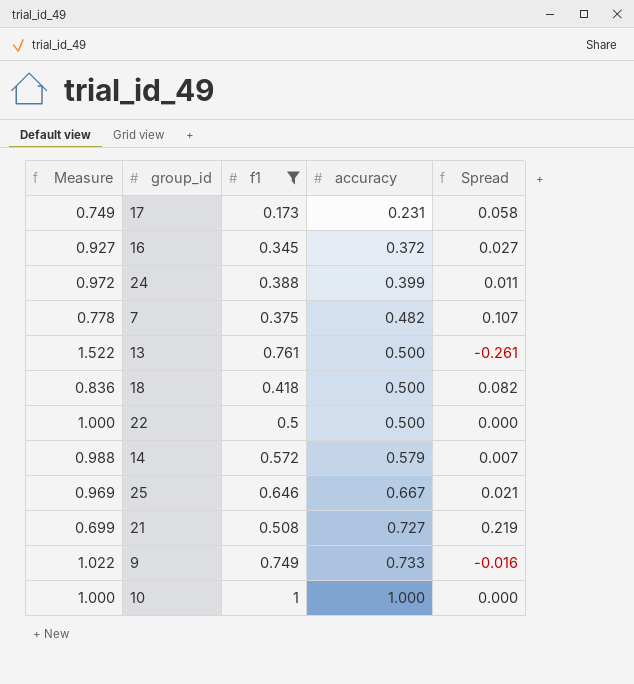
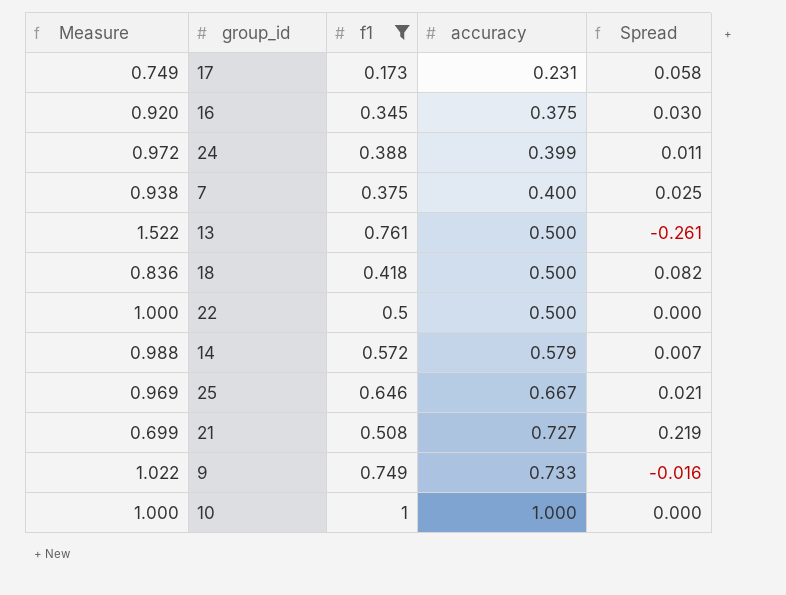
16 | Measure: 0.927 -> 0.920
16 | accuracy: 0.372 -> 0.375
16 | Spread: 0.027 -> 0.030
7 | Measure: 0.778 -> 0.938
7 | accuracy: 0.482 -> 0.400
7 | Spread: 0.107 -> 0.025

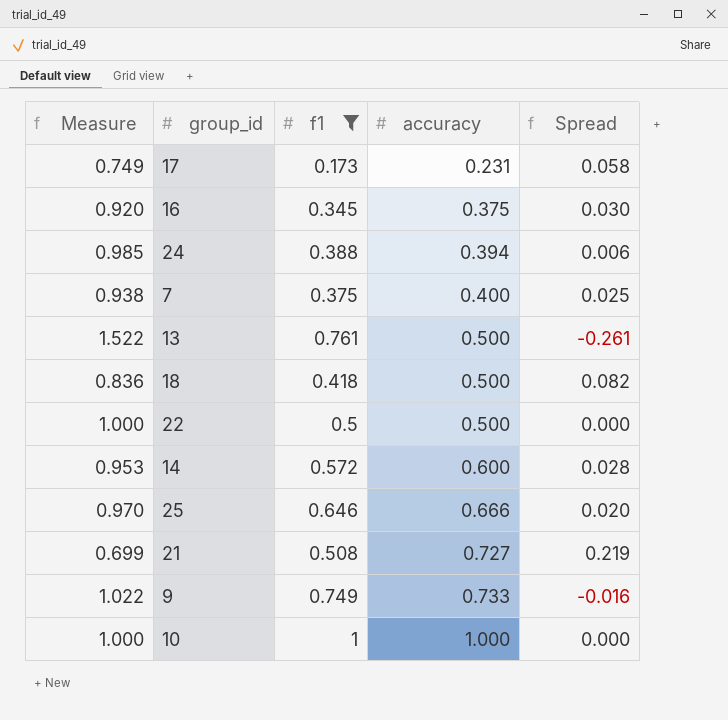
24 | Measure: 0.972 -> 0.985
24 | accuracy: 0.399 -> 0.394
24 | Spread: 0.011 -> 0.006
14 | Measure: 0.988 -> 0.953
14 | accuracy: 0.579 -> 0.600
14 | Spread: 0.007 -> 0.028
25 | Measure: 0.969 -> 0.970
25 | accuracy: 0.667 -> 0.666
25 | Spread: 0.021 -> 0.020

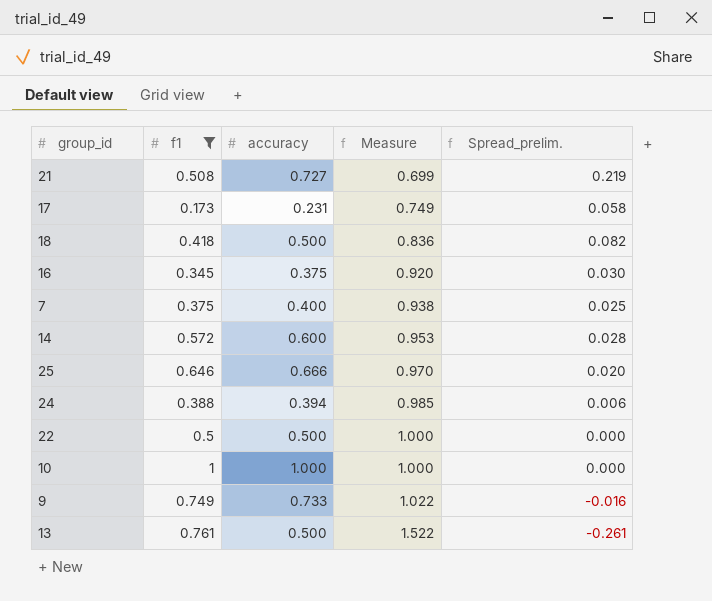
row order: accuracy ascending -> Measure ascending
column Measure | position: 1 -> 4
column name: Spread -> Spread_prelim.

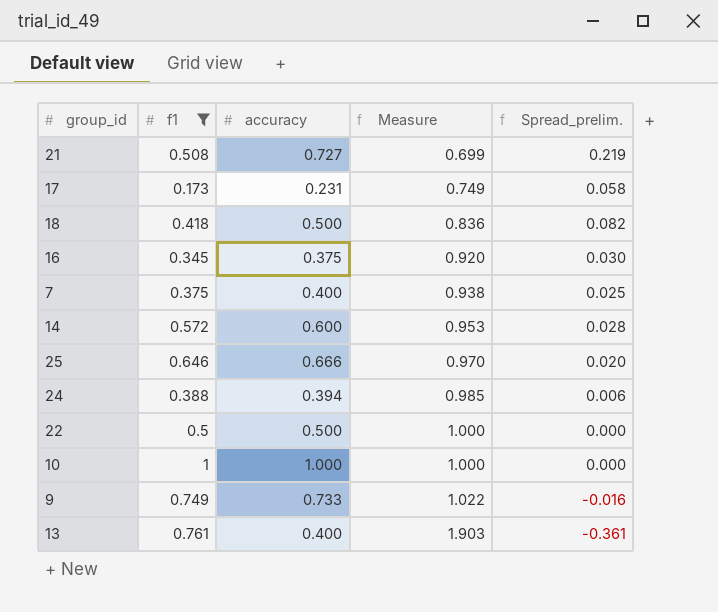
13 | accuracy: 0.500 -> 0.400
13 | Measure: 1.522 -> 1.903
13 | Spread_prelim.: -0.261 -> -0.361

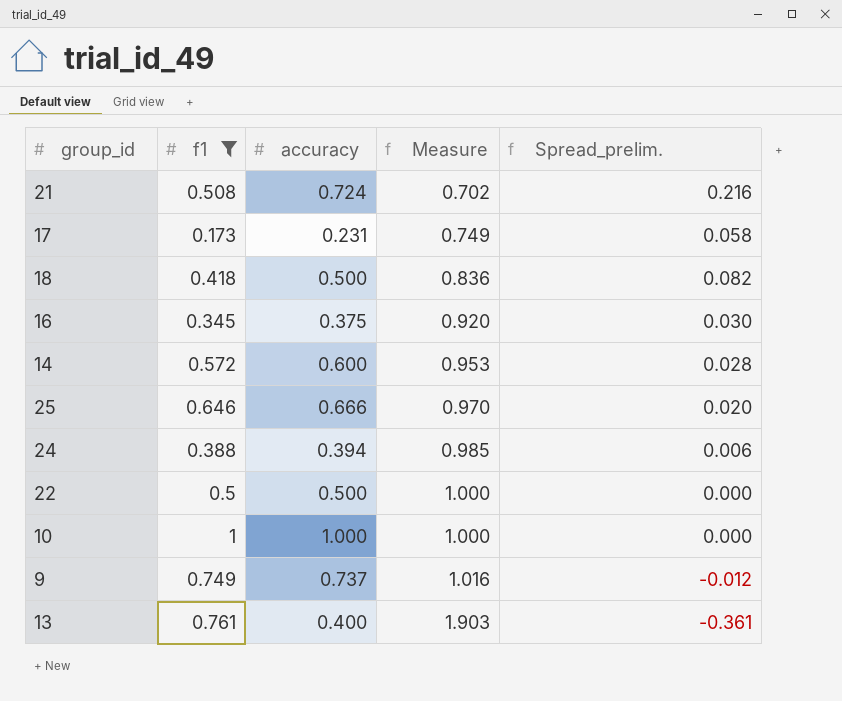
row 7: 0.375 | 0.400 | 0.938 | 0.025 -> none
21 | accuracy: 0.727 -> 0.724
21 | Measure: 0.699 -> 0.702
21 | Spread_prelim.: 0.219 -> 0.216
9 | accuracy: 0.733 -> 0.737
9 | Measure: 1.022 -> 1.016
9 | Spread_prelim.: -0.016 -> -0.012

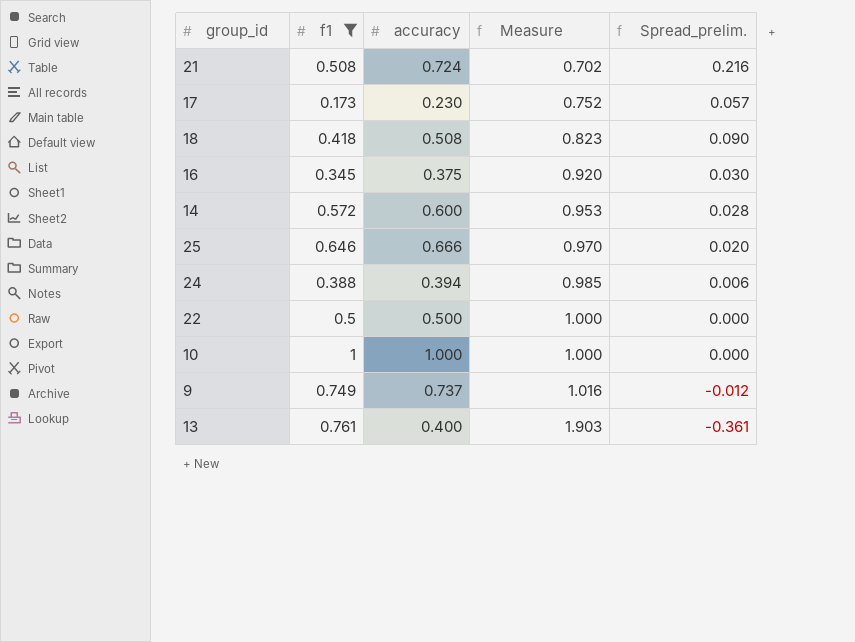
17 | accuracy: 0.231 -> 0.230
17 | Measure: 0.749 -> 0.752
17 | Spread_prelim.: 0.058 -> 0.057
18 | accuracy: 0.500 -> 0.508
18 | Measure: 0.836 -> 0.823
18 | Spread_prelim.: 0.082 -> 0.090

